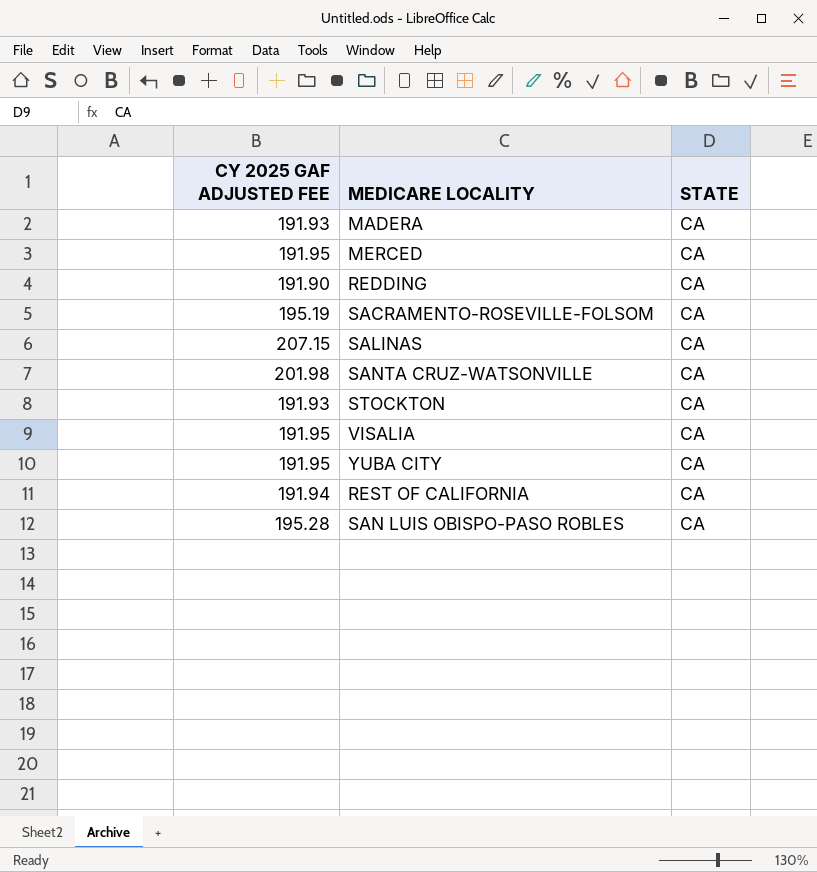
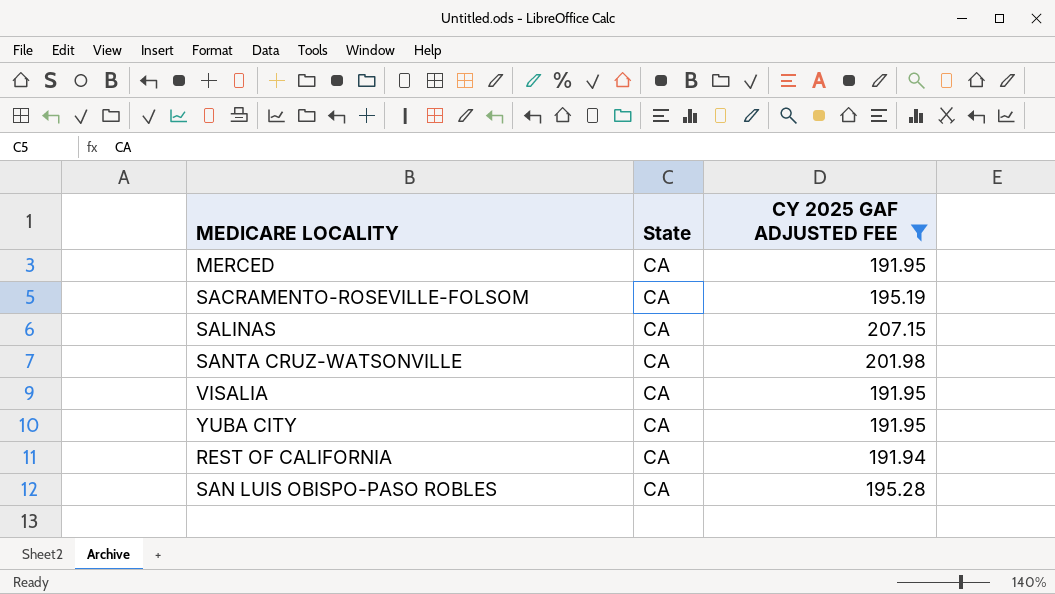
filter: none -> CY 2025 GAF ADJUSTED FEE >= 191.94
column name: STATE -> State
column CY 2025 GAF ADJUSTED FEE | position: 1 -> 3

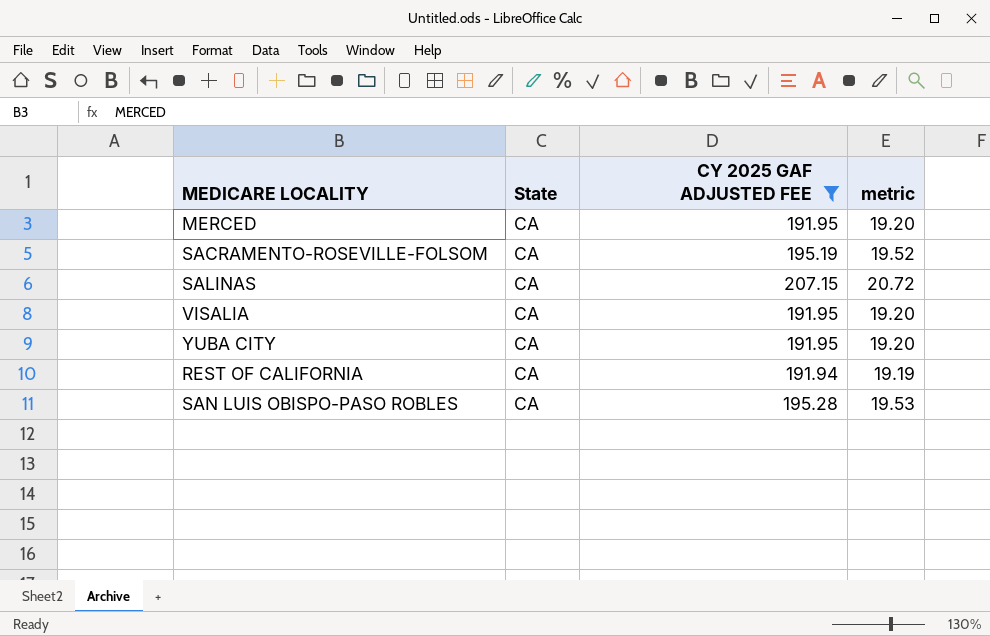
column metric | formula: none -> [CY 2025 GAF ADJUSTED FEE] * 0.1
row SANTA CRUZ-WATSONVILLE: CA | 201.98 -> none

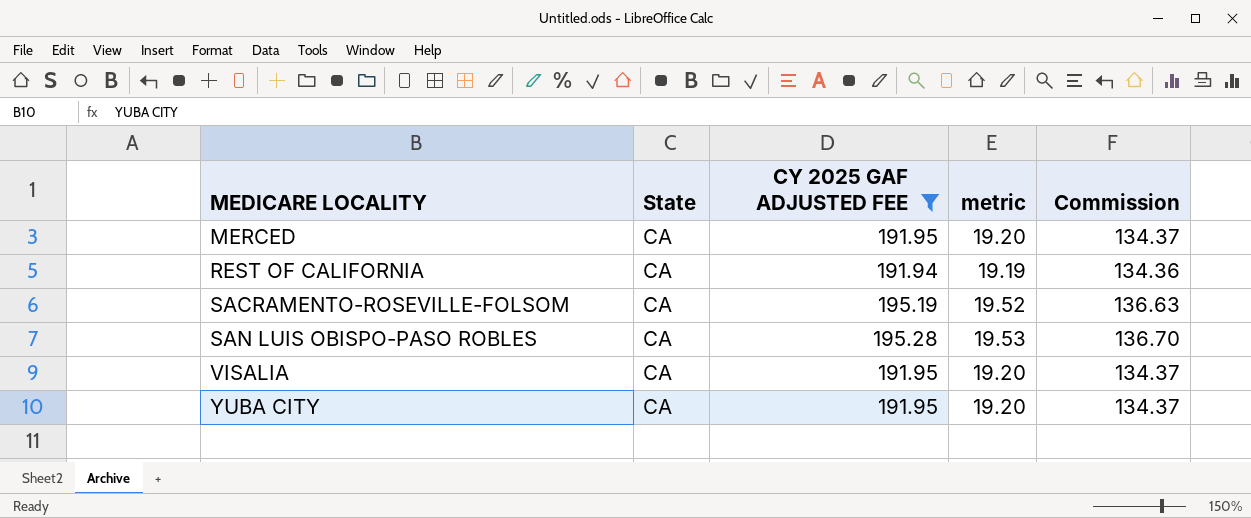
row order: none -> MEDICARE LOCALITY ascending
column Commission | formula: none -> [CY 2025 GAF ADJUSTED FEE] * 0.7
row SALINAS: CA | 207.15 | 20.72 -> none

